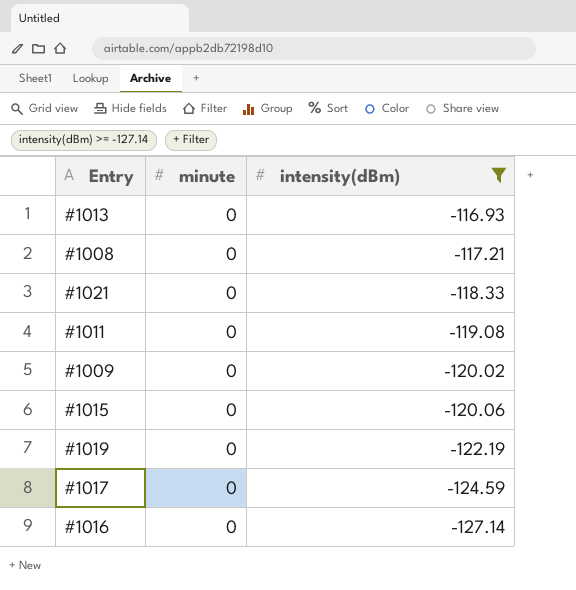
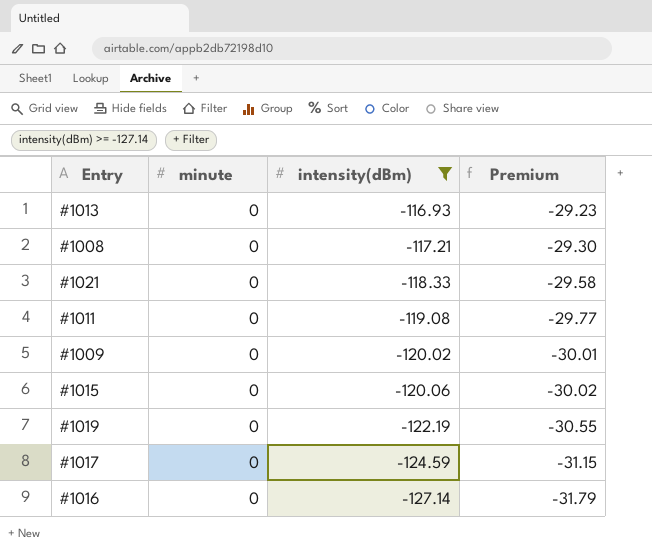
column Premium | formula: none -> [intensity(dBm)] * 0.25

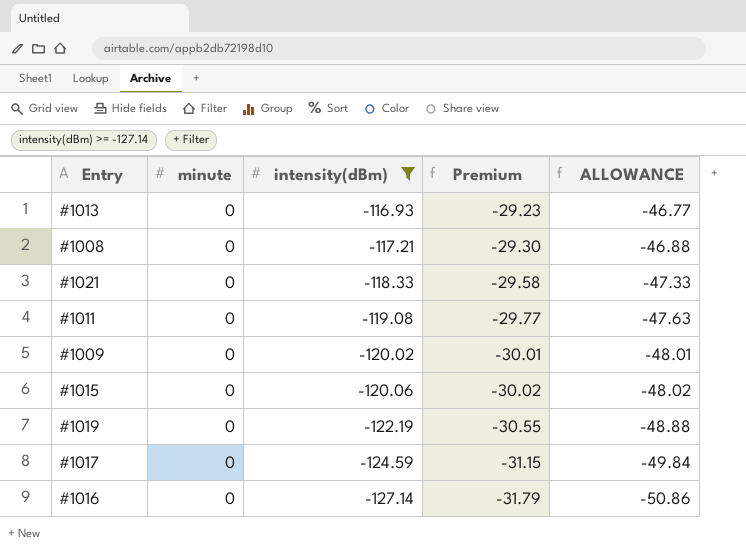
column ALLOWANCE | formula: none -> [intensity(dBm)] * 0.4

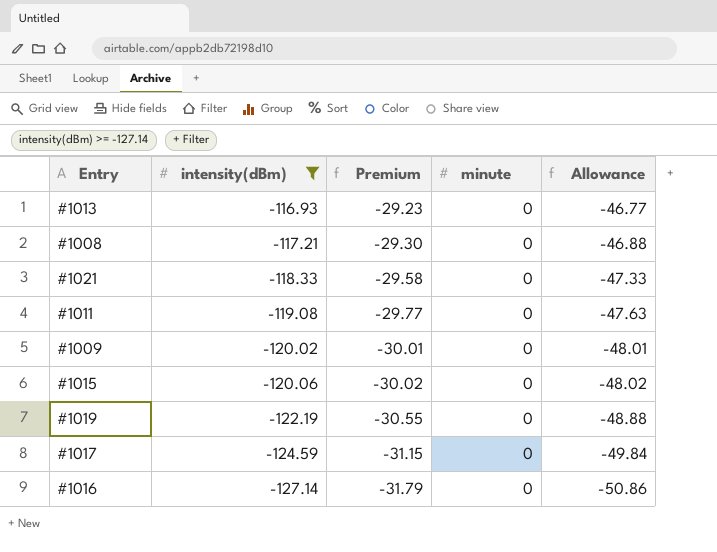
column minute | position: 2 -> 4
column name: ALLOWANCE -> Allowance

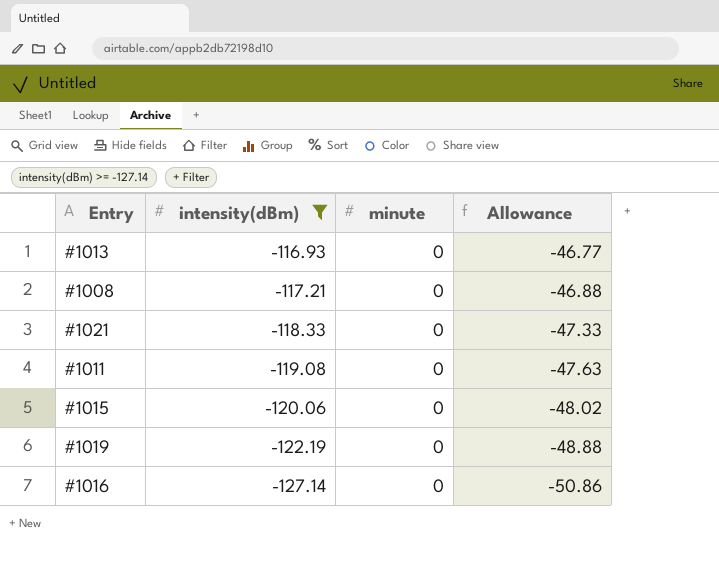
column Premium | formula: [intensity(dBm)] * 0.25 -> none
row #1009: -120.02 | -30.01 | 0 | -48.01 -> none
row #1017: -124.59 | -31.15 | 0 | -49.84 -> none

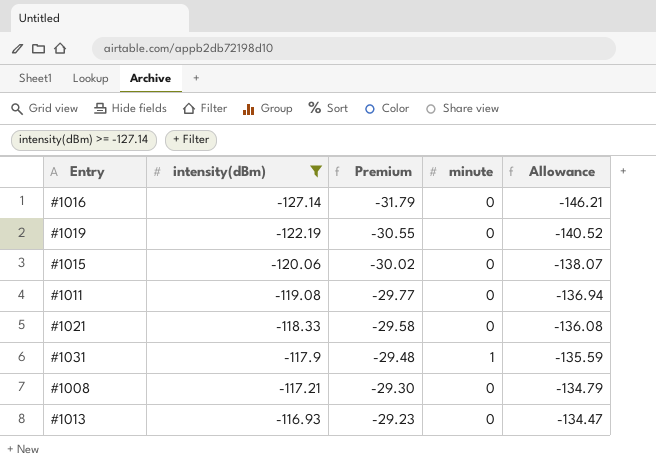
row order: intensity(dBm) descending -> intensity(dBm) ascending
column Premium | formula: none -> [intensity(dBm)] * 0.25
column Allowance | formula: [intensity(dBm)] * 0.4 -> [intensity(dBm)] * 1.15
row #1031: none -> -117.9 | -29.48 | 1 | -135.59

